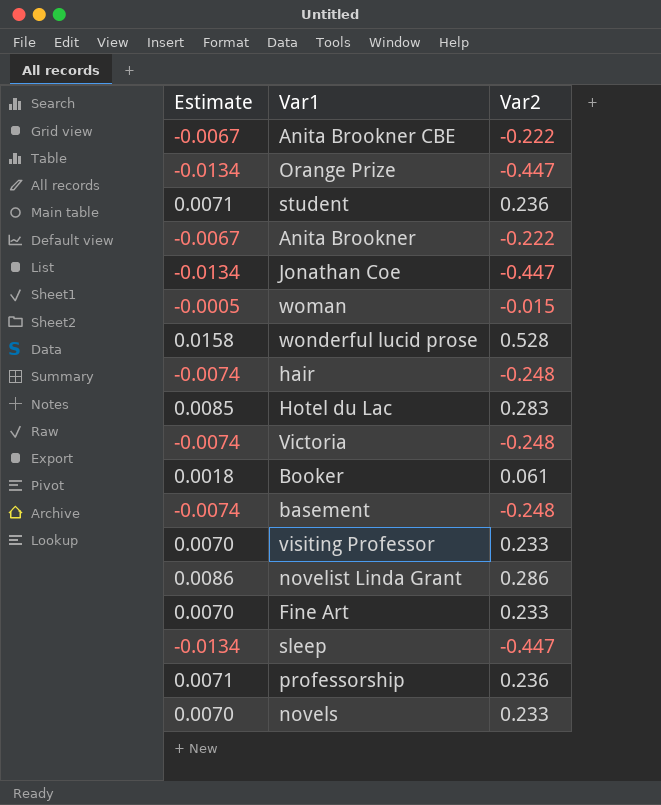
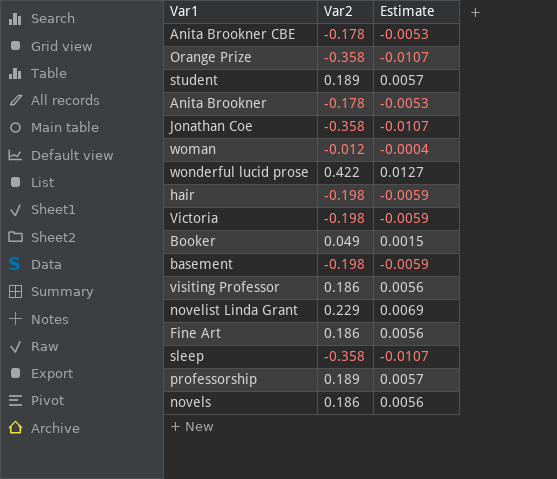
column Estimate | position: 1 -> 3
row Hotel du Lac: 0.0085 | 0.283 -> none
Anita Brookner CBE | Var2: -0.222 -> -0.178
Anita Brookner CBE | Estimate: -0.0067 -> -0.0053
Orange Prize | Var2: -0.447 -> -0.358
Orange Prize | Estimate: -0.0134 -> -0.0107
student | Var2: 0.236 -> 0.189
student | Estimate: 0.0071 -> 0.0057
Anita Brookner | Var2: -0.222 -> -0.178
Anita Brookner | Estimate: -0.0067 -> -0.0053
Jonathan Coe | Var2: -0.447 -> -0.358
Jonathan Coe | Estimate: -0.0134 -> -0.0107
woman | Var2: -0.015 -> -0.012
woman | Estimate: -0.0005 -> -0.0004
wonderful lucid prose | Var2: 0.528 -> 0.422
wonderful lucid prose | Estimate: 0.0158 -> 0.0127
hair | Var2: -0.248 -> -0.198
hair | Estimate: -0.0074 -> -0.0059
Victoria | Var2: -0.248 -> -0.198
Victoria | Estimate: -0.0074 -> -0.0059
Booker | Var2: 0.061 -> 0.049
Booker | Estimate: 0.0018 -> 0.0015
basement | Var2: -0.248 -> -0.198
basement | Estimate: -0.0074 -> -0.0059
visiting Professor | Var2: 0.233 -> 0.186
visiting Professor | Estimate: 0.0070 -> 0.0056
novelist Linda Grant | Var2: 0.286 -> 0.229
novelist Linda Grant | Estimate: 0.0086 -> 0.0069
Fine Art | Var2: 0.233 -> 0.186
Fine Art | Estimate: 0.0070 -> 0.0056
sleep | Var2: -0.447 -> -0.358
sleep | Estimate: -0.0134 -> -0.0107
professorship | Var2: 0.236 -> 0.189
professorship | Estimate: 0.0071 -> 0.0057
novels | Var2: 0.233 -> 0.186
novels | Estimate: 0.0070 -> 0.0056

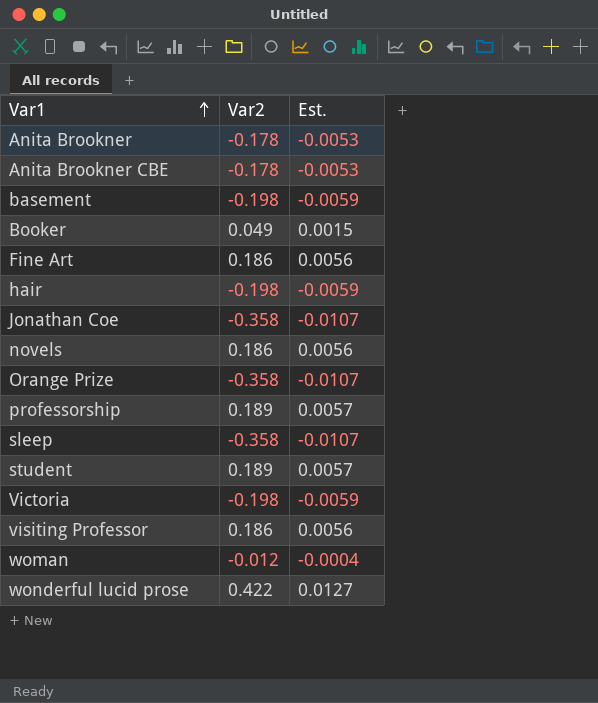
row order: none -> Var1 ascending
column name: Estimate -> Est.
row novelist Linda Grant: 0.229 | 0.0069 -> none

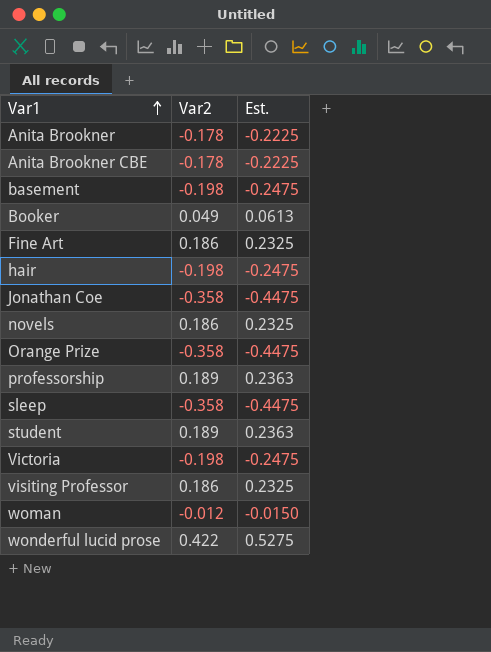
column Est. | formula: [Var2] * 0.03 -> [Var2] * 1.25

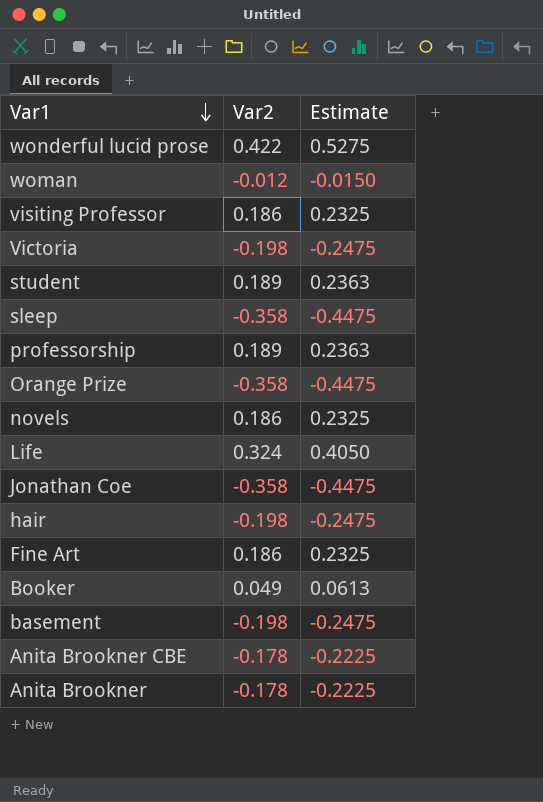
row order: Var1 ascending -> Var1 descending
column name: Est. -> Estimate
row Life: none -> 0.324 | 0.4050

